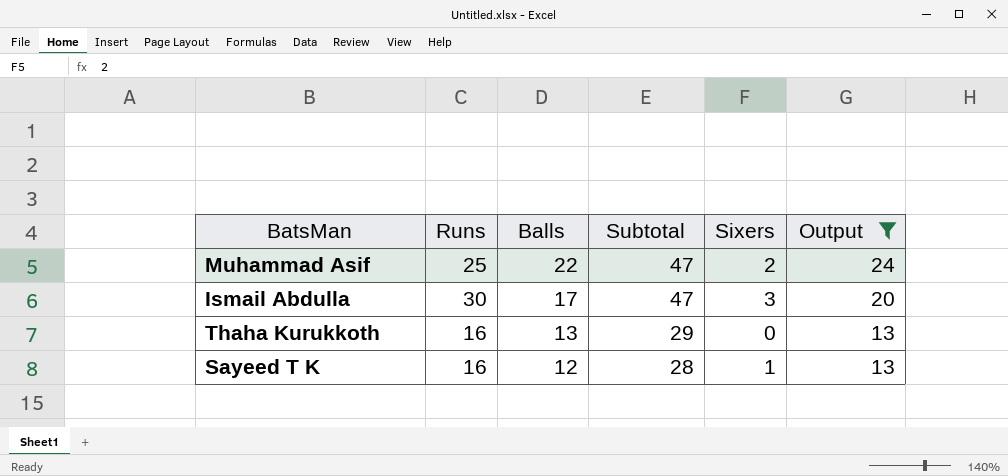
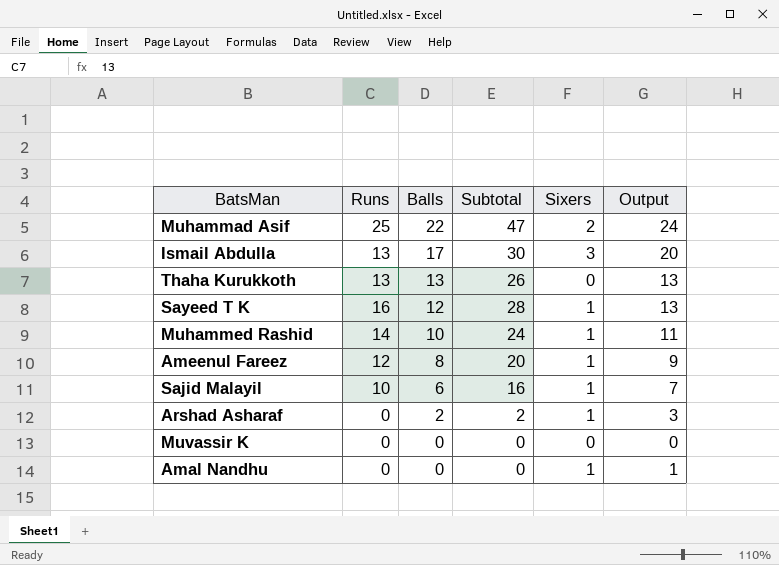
filter: Output >= 13 -> none
Ismail Abdulla | Runs: 30 -> 13
Ismail Abdulla | Subtotal: 47 -> 30
Thaha Kurukkoth | Runs: 16 -> 13
Thaha Kurukkoth | Subtotal: 29 -> 26

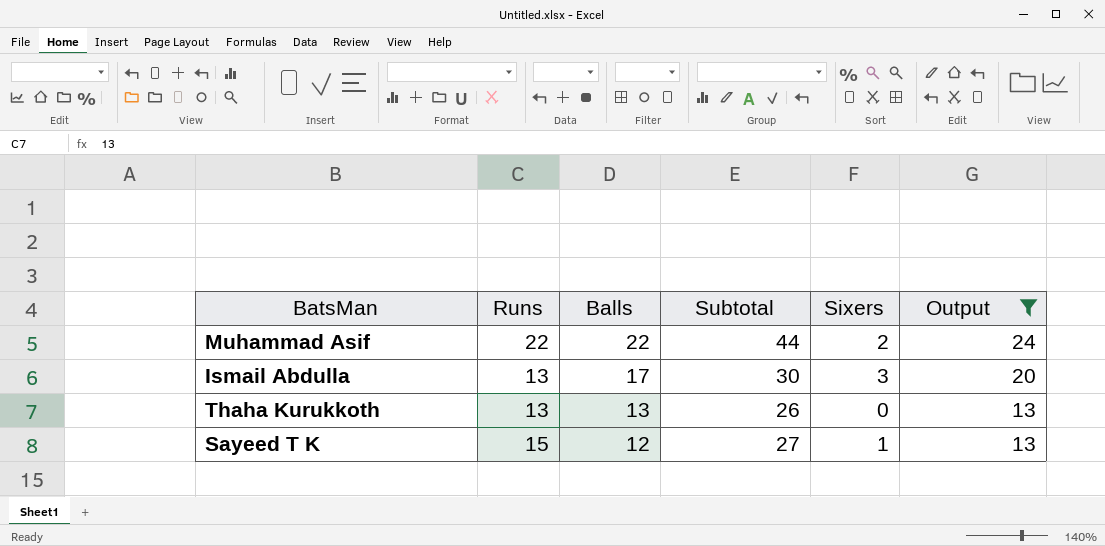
filter: none -> Output >= 13
Muhammad Asif | Runs: 25 -> 22
Muhammad Asif | Subtotal: 47 -> 44
Sayeed T K | Runs: 16 -> 15
Sayeed T K | Subtotal: 28 -> 27

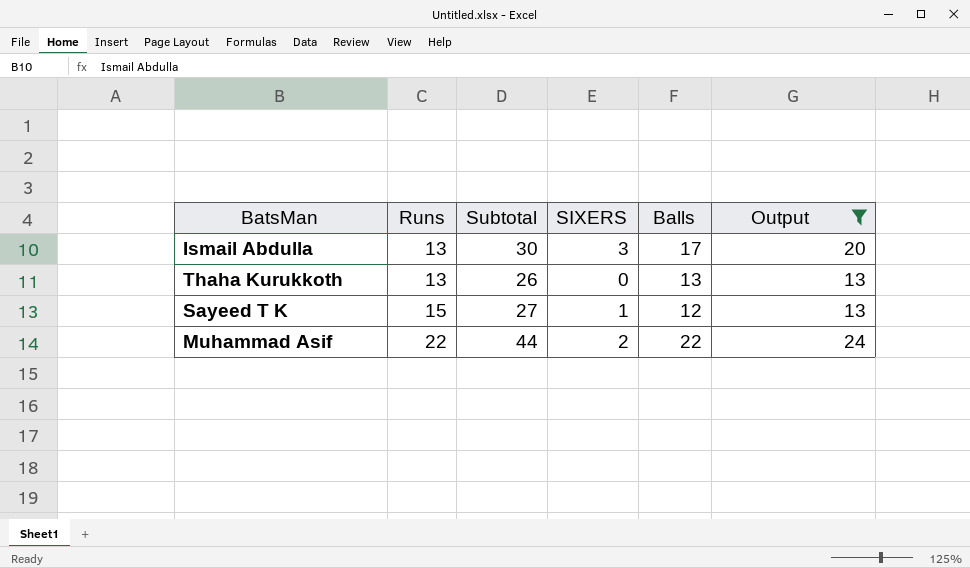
row order: Balls descending -> Runs ascending
column name: Sixers -> SIXERS
column Balls | position: 3 -> 5

